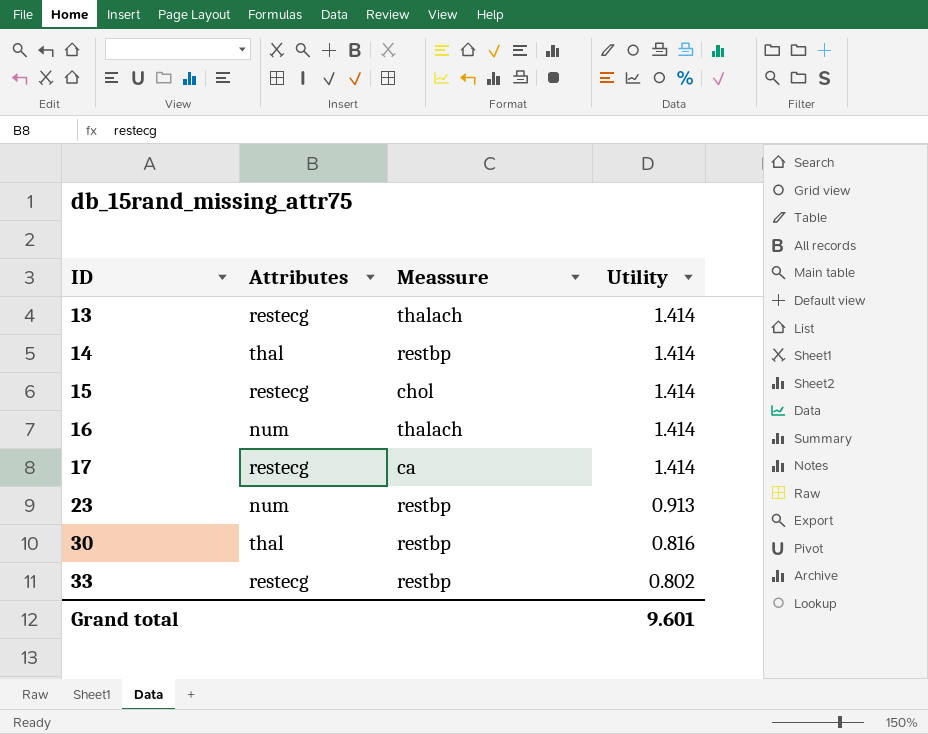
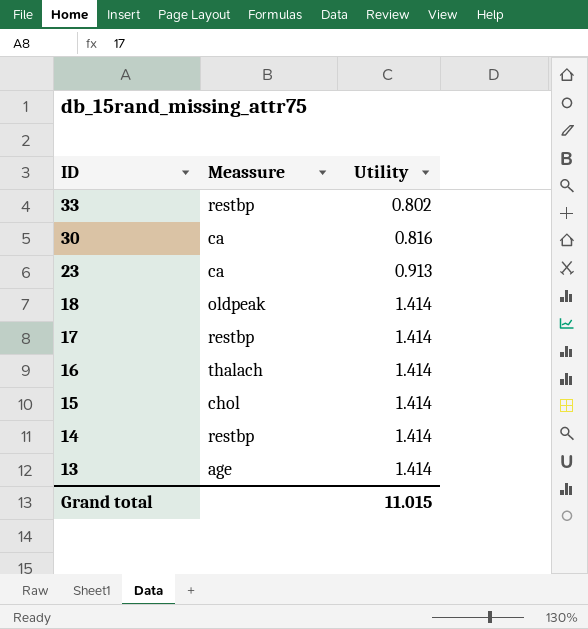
row order: ID ascending -> ID descending
column Attributes | position: 2 -> none
30 | Meassure: restbp -> ca
23 | Meassure: restbp -> ca
row 18: none -> oldpeak | 1.414
17 | Meassure: ca -> restbp
13 | Meassure: thalach -> age
Grand total | Utility: 9.601 -> 11.015

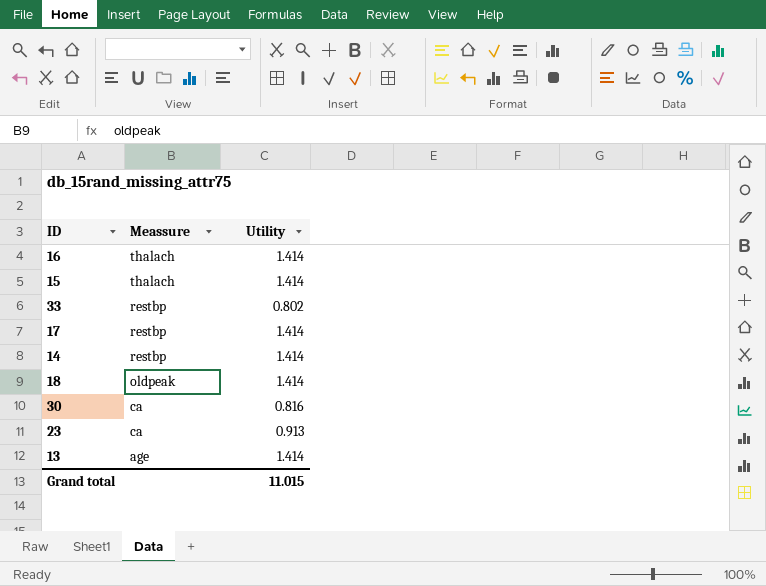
row order: ID descending -> Meassure descending
15 | Meassure: chol -> thalach

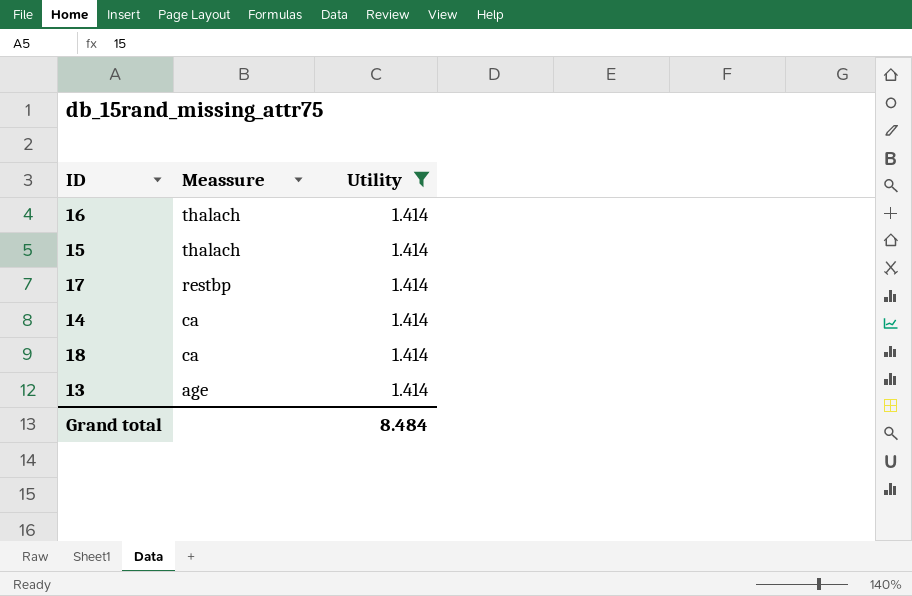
filter: none -> Utility = 1.414
14 | Meassure: restbp -> ca
18 | Meassure: oldpeak -> ca
Grand total | Utility: 11.015 -> 8.484

